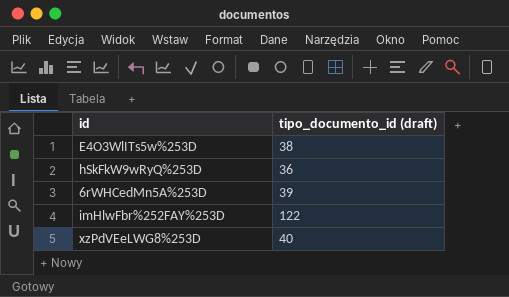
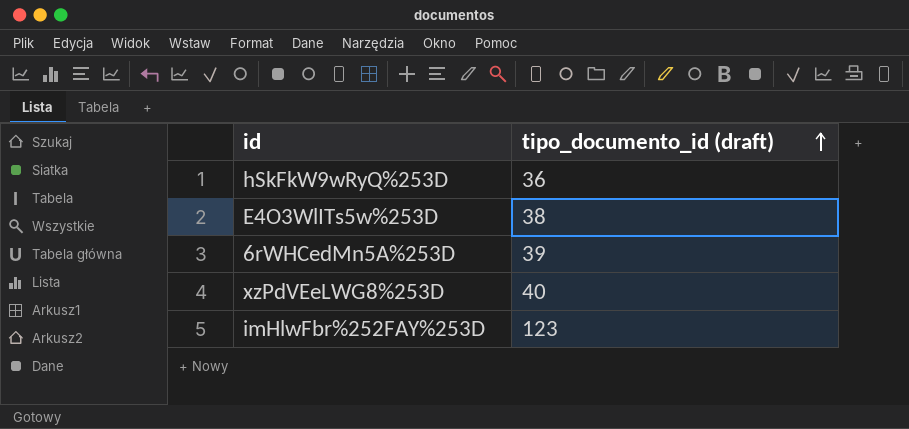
row order: none -> tipo_documento_id (draft) ascending
imHlwFbr%252FAY%253D | tipo_documento_id (draft): 122 -> 123

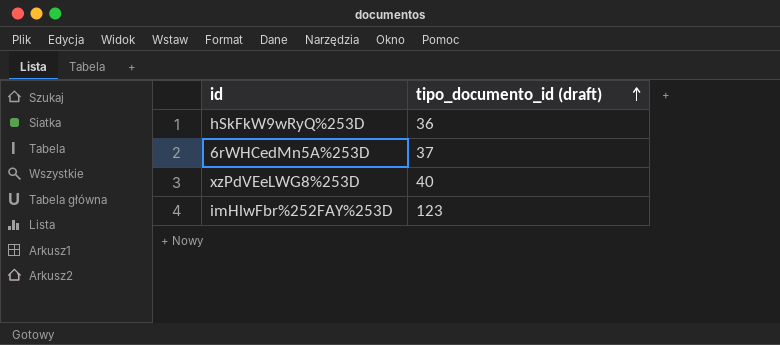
row E4O3WlITs5w%253D: 38 -> none
6rWHCedMn5A%253D | tipo_documento_id (draft): 39 -> 37

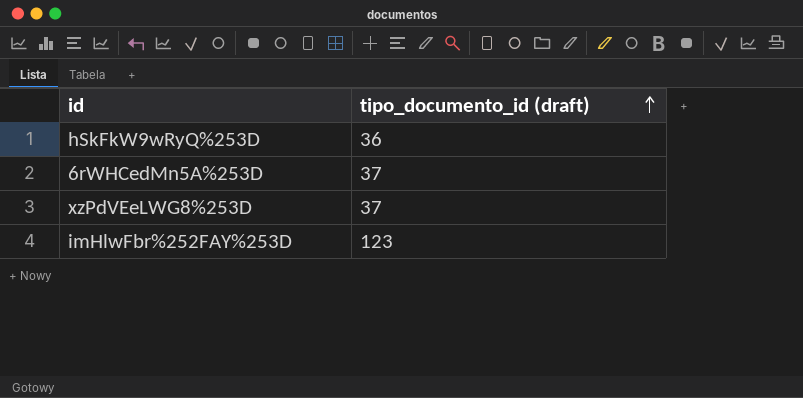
xzPdVEeLWG8%253D | tipo_documento_id (draft): 40 -> 37

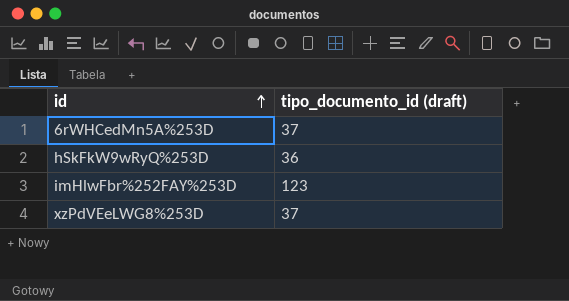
row order: tipo_documento_id (draft) ascending -> id ascending

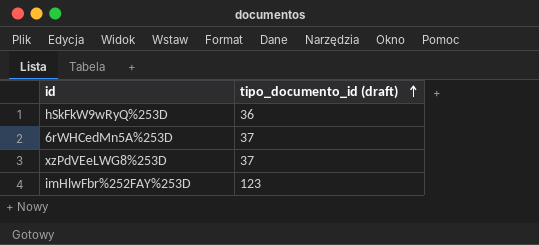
row order: id ascending -> tipo_documento_id (draft) ascending

